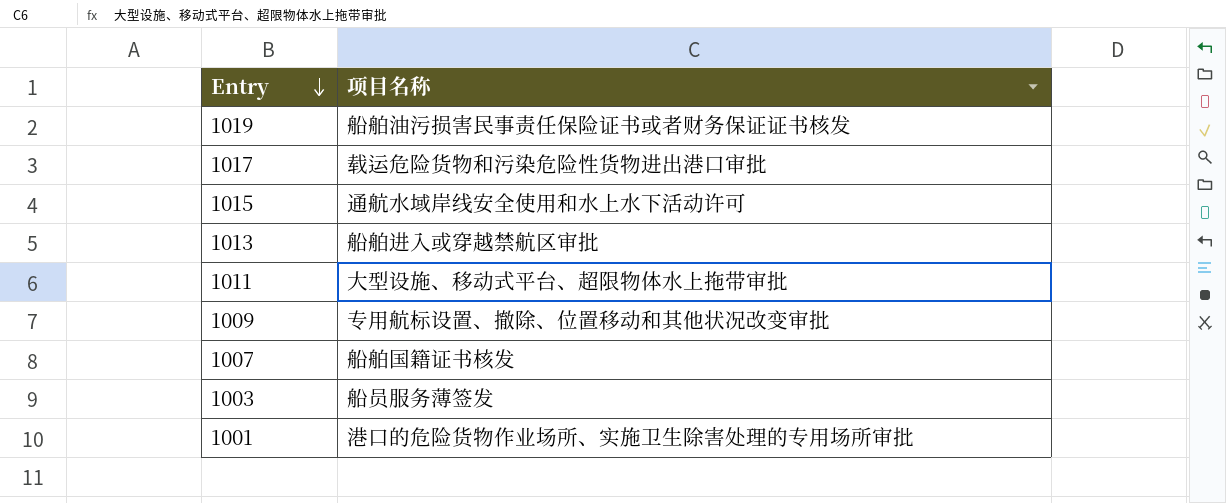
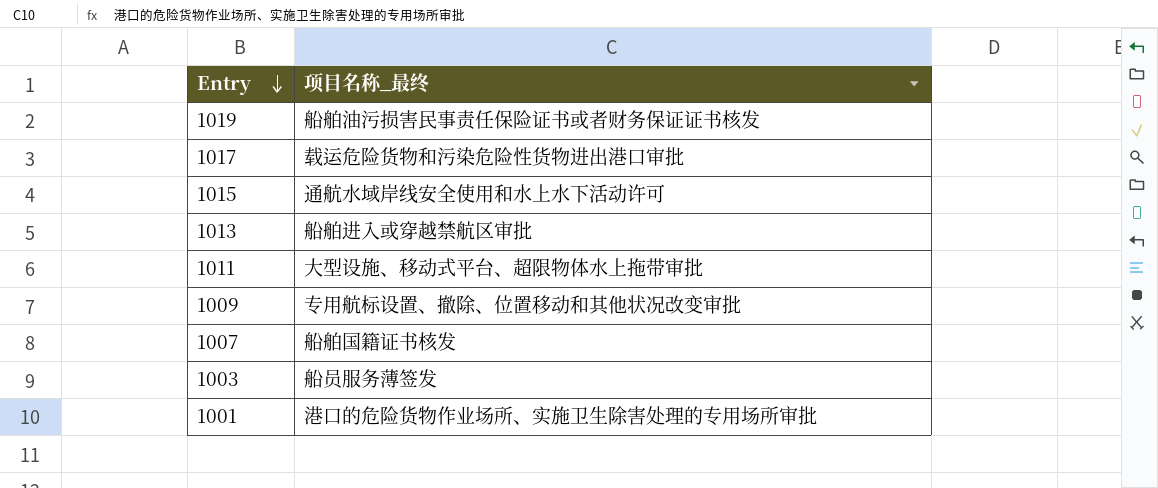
column name: 项目名称 -> 项目名称_最终

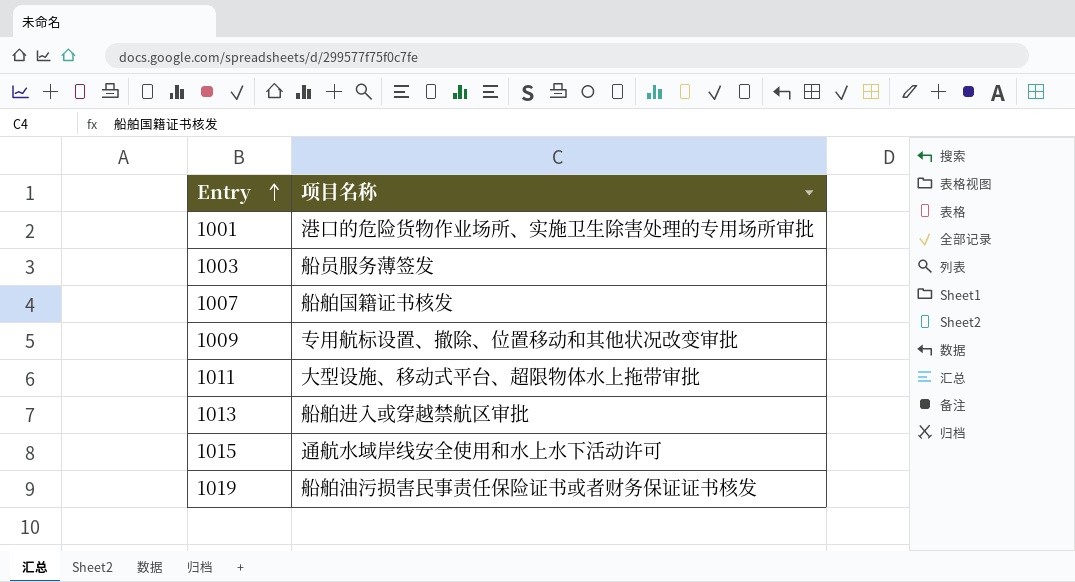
row order: Entry descending -> Entry ascending
column name: 项目名称_最终 -> 项目名称
row 1017: 载运危险货物和污染危险性货物进出港口审批 -> none

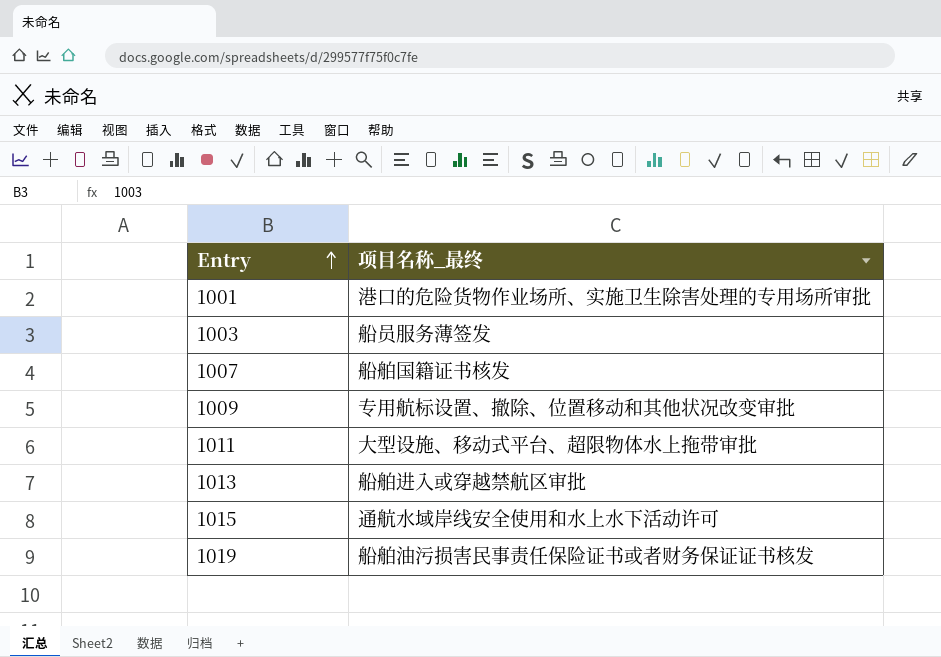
column name: 项目名称 -> 项目名称_最终

